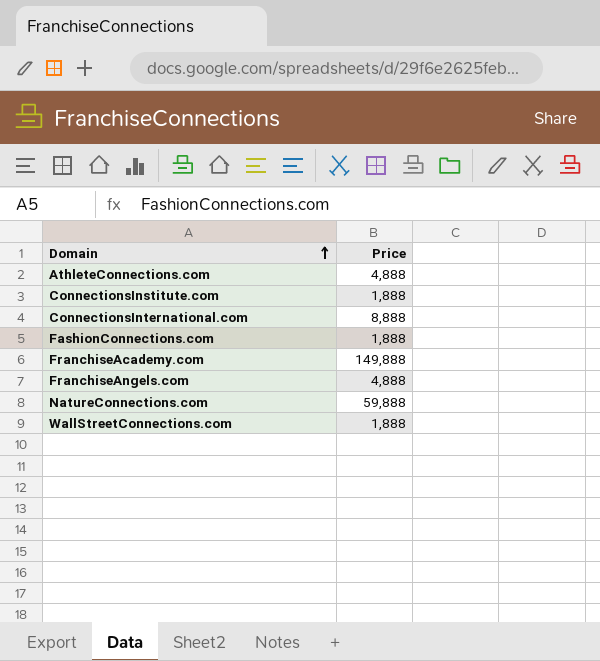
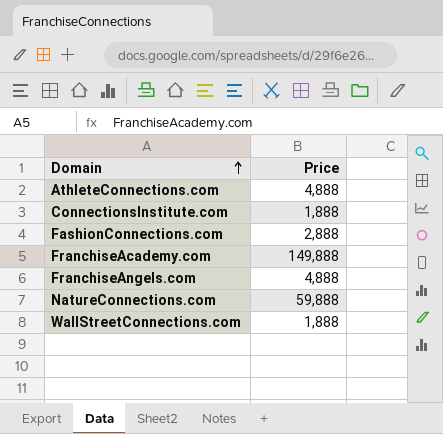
row ConnectionsInternational.com: 8,888 -> none
FashionConnections.com | Price: 1,888 -> 2,888

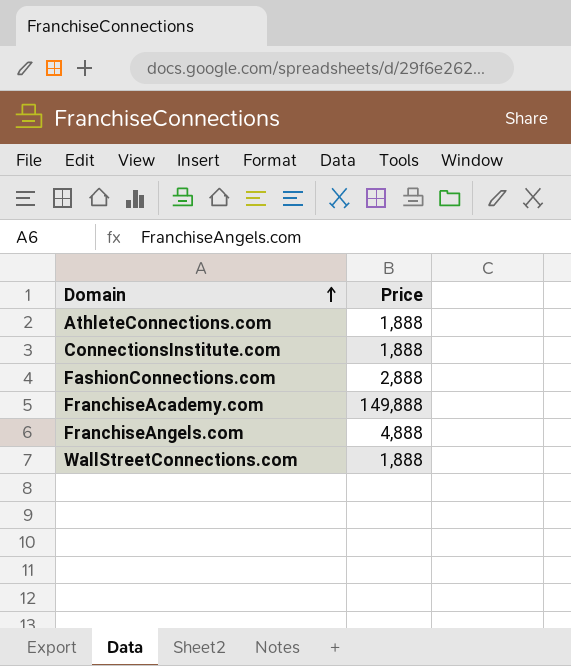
row NatureConnections.com: 59,888 -> none
AthleteConnections.com | Price: 4,888 -> 1,888

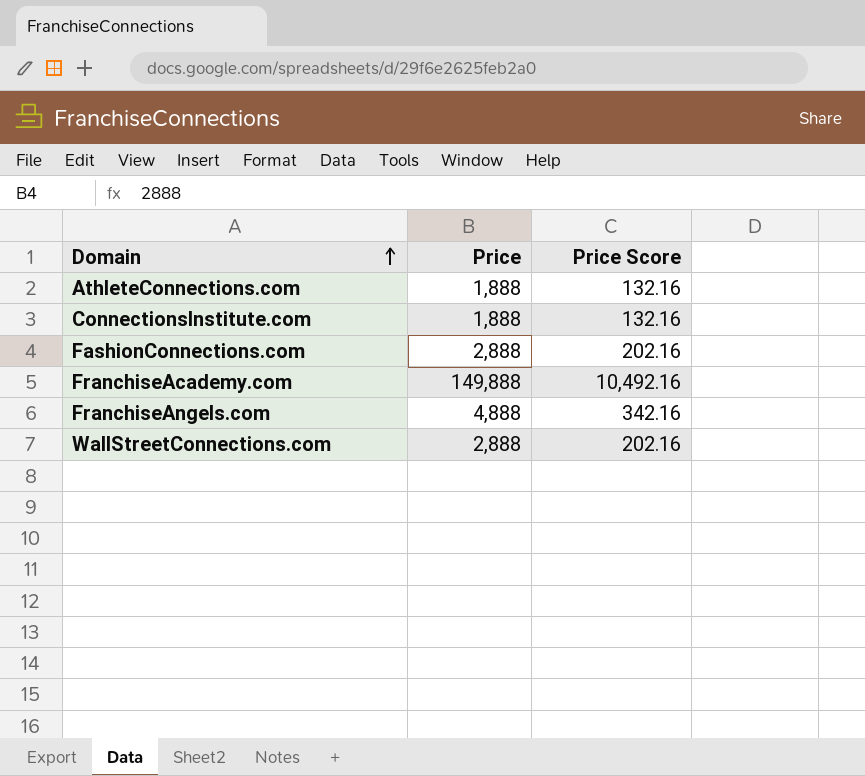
column Price Score | formula: none -> [Price] * 0.07
WallStreetConnections.com | Price: 1,888 -> 2,888

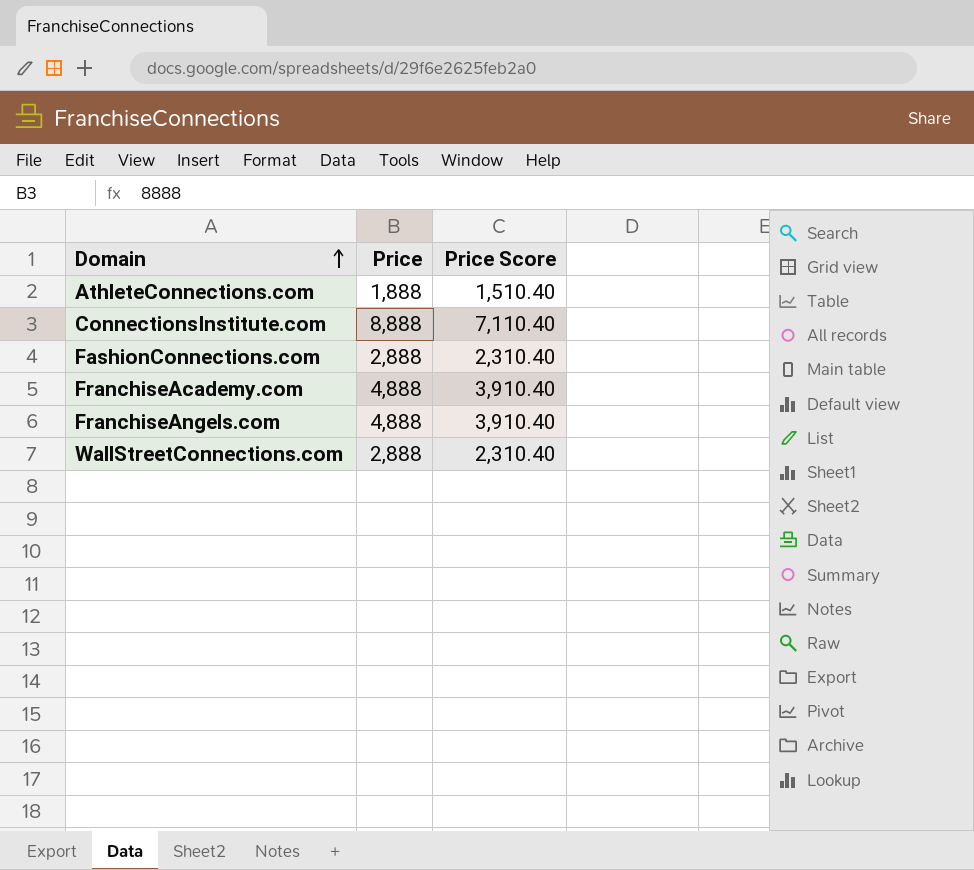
column Price Score | formula: [Price] * 0.07 -> [Price] * 0.8
ConnectionsInstitute.com | Price: 1,888 -> 8,888
FranchiseAcademy.com | Price: 149,888 -> 4,888

